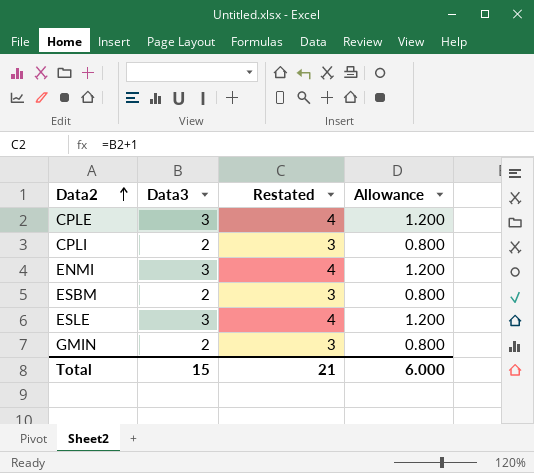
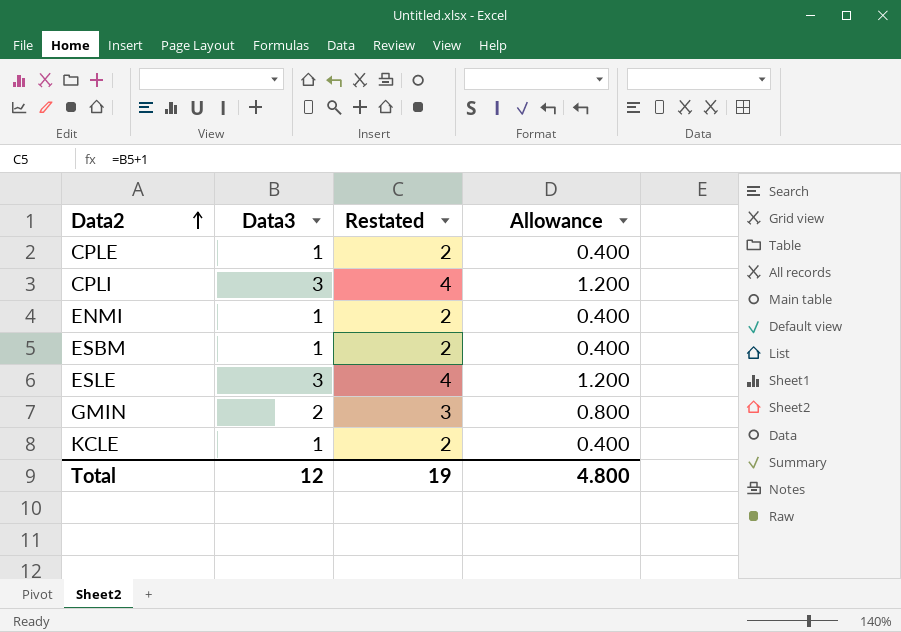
CPLE | Data3: 3 -> 1
CPLE | Restated: 4 -> 2
CPLE | Allowance: 1.200 -> 0.400
CPLI | Data3: 2 -> 3
CPLI | Restated: 3 -> 4
CPLI | Allowance: 0.800 -> 1.200
ENMI | Data3: 3 -> 1
ENMI | Restated: 4 -> 2
ENMI | Allowance: 1.200 -> 0.400
ESBM | Data3: 2 -> 1
ESBM | Restated: 3 -> 2
ESBM | Allowance: 0.800 -> 0.400
row KCLE: none -> 1 | 2 | 0.400
Total | Data3: 15 -> 12
Total | Restated: 21 -> 19
Total | Allowance: 6.000 -> 4.800

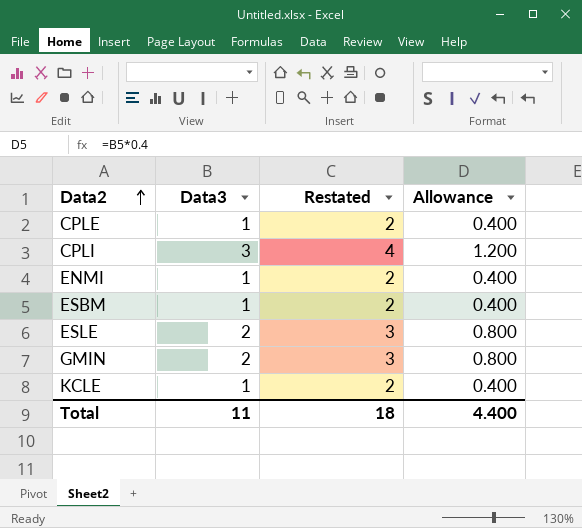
ESLE | Data3: 3 -> 2
ESLE | Restated: 4 -> 3
ESLE | Allowance: 1.200 -> 0.800
Total | Data3: 12 -> 11
Total | Restated: 19 -> 18
Total | Allowance: 4.800 -> 4.400

